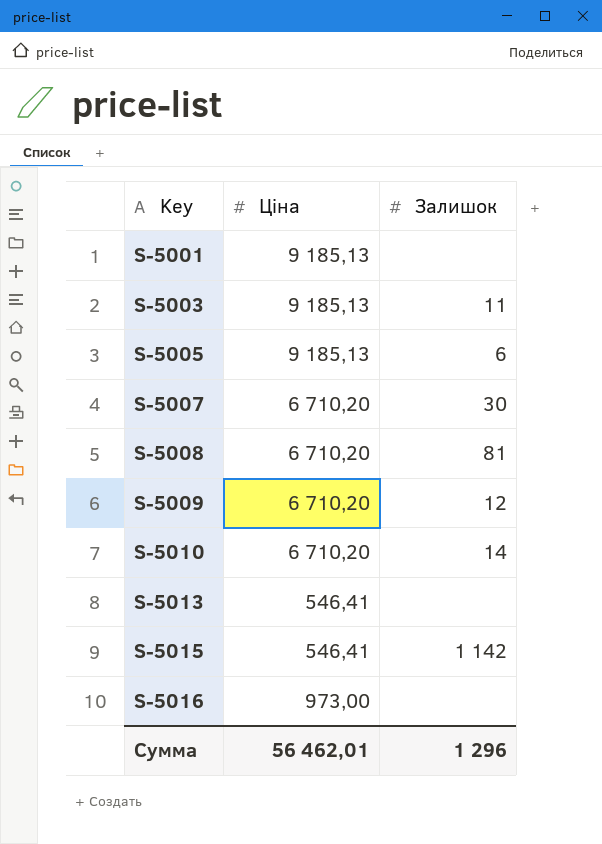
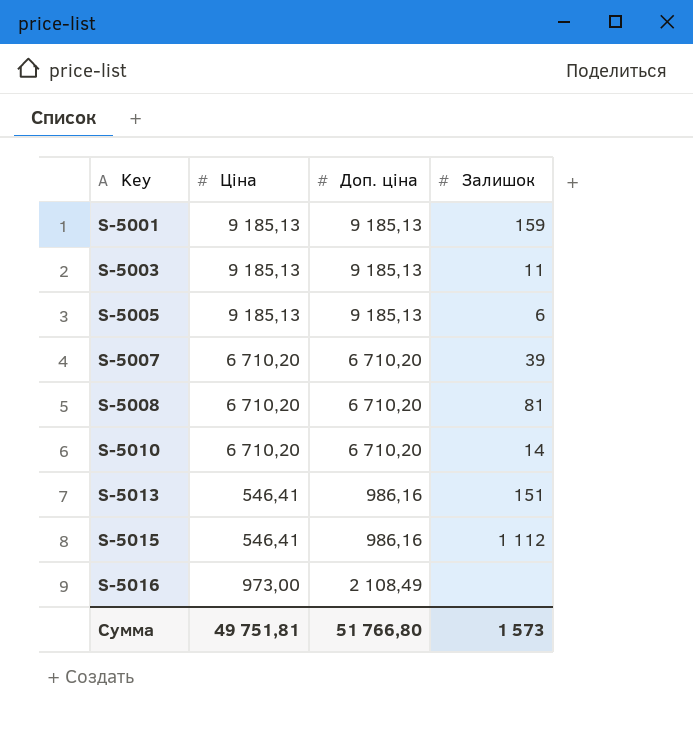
column Доп. ціна | position: none -> 3
row S-5009: 6 710,20 | 12 -> none
S-5001 | Залишок: none -> 159
S-5007 | Залишок: 30 -> 39
S-5013 | Залишок: none -> 151
S-5015 | Залишок: 1 142 -> 1 112
Сумма | Ціна: 56 462,01 -> 49 751,81
Сумма | Залишок: 1 296 -> 1 573

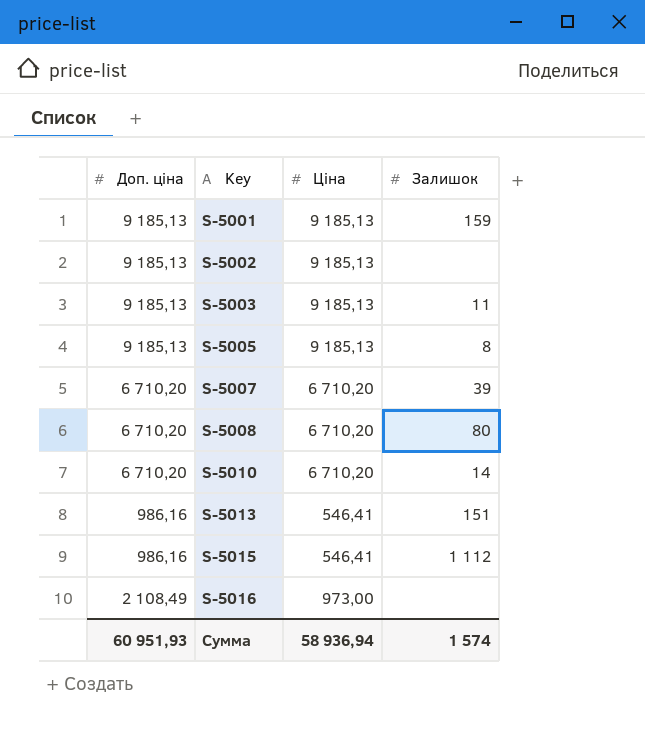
column Доп. ціна | position: 3 -> 1
row S-5002: none -> 9 185,13 | 9 185,13 | none
S-5005 | Залишок: 6 -> 8
S-5008 | Залишок: 81 -> 80
Сумма | Доп. ціна: 51 766,80 -> 60 951,93
Сумма | Ціна: 49 751,81 -> 58 936,94
Сумма | Залишок: 1 573 -> 1 574

